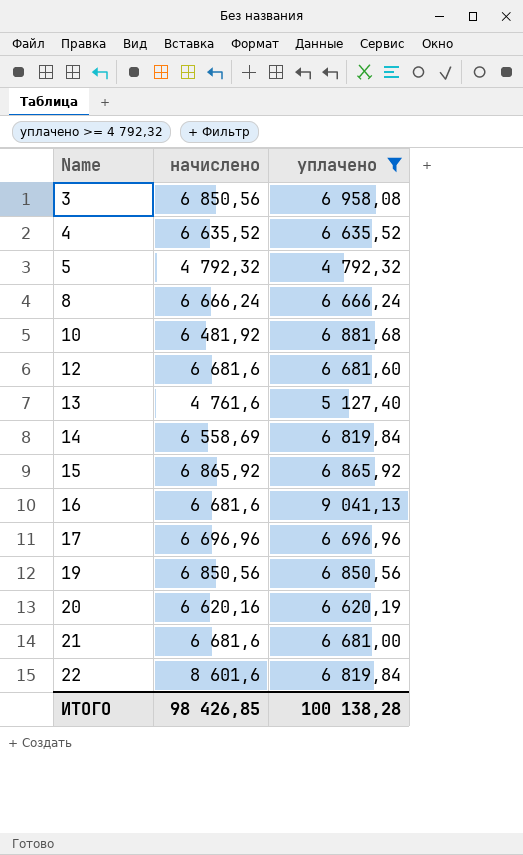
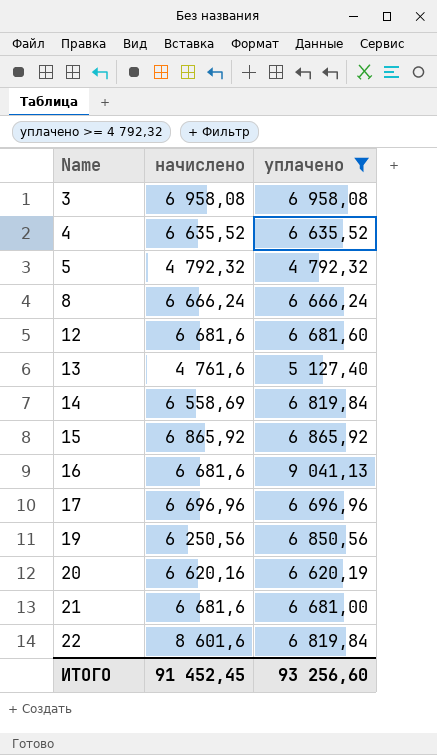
row 10: 6 481,92 | 6 881,68 -> none
3 | начислено: 6 850,56 -> 6 958,08
19 | начислено: 6 850,56 -> 6 250,56
ИТОГО | начислено: 98 426,85 -> 91 452,45
ИТОГО | уплачено: 100 138,28 -> 93 256,60

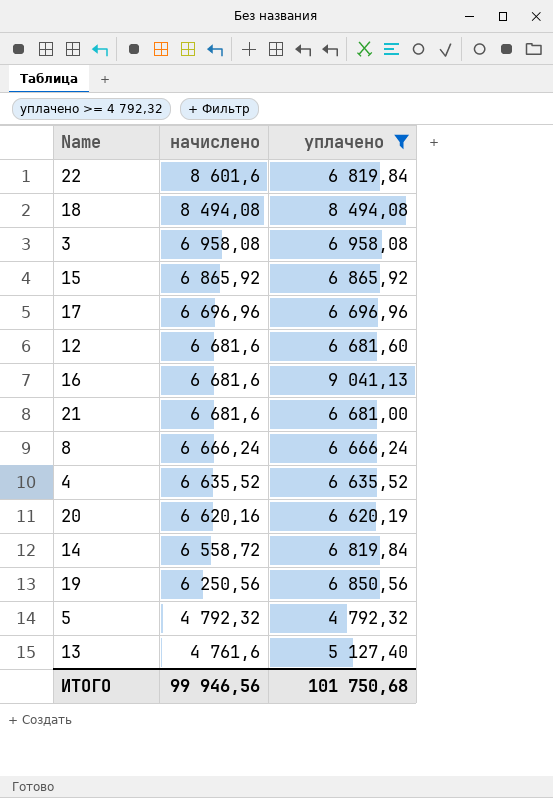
row order: Name ascending -> начислено descending
row 18: none -> 8 494,08 | 8 494,08
14 | начислено: 6 558,69 -> 6 558,72
ИТОГО | начислено: 91 452,45 -> 99 946,56
ИТОГО | уплачено: 93 256,60 -> 101 750,68

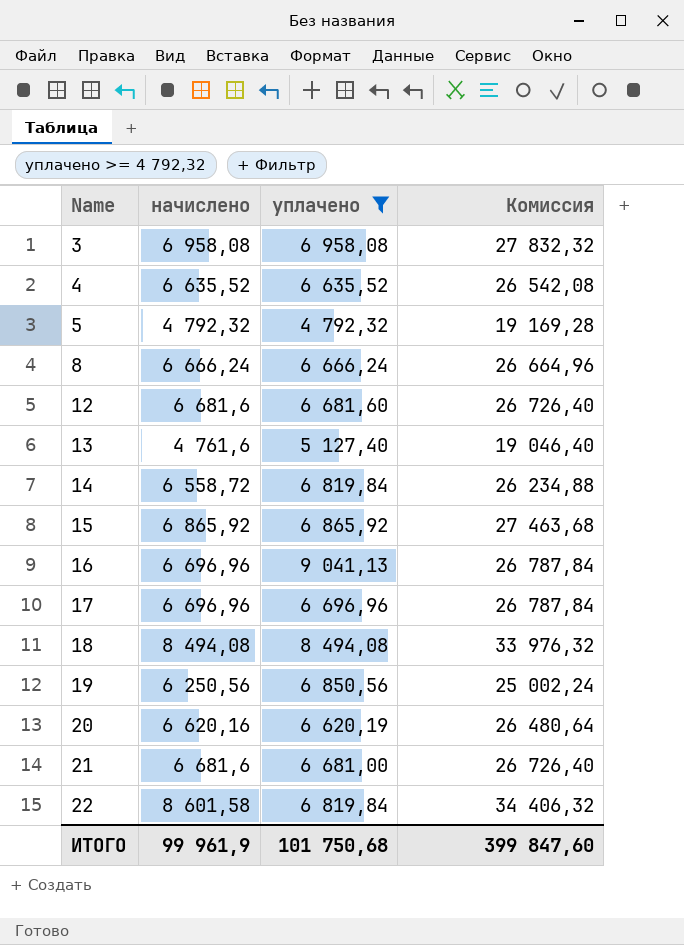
row order: начислено descending -> Name ascending
column Комиссия | formula: none -> [начислено] * 4
16 | начислено: 6 681,6 -> 6 696,96
22 | начислено: 8 601,6 -> 8 601,58
ИТОГО | начислено: 99 946,56 -> 99 961,9

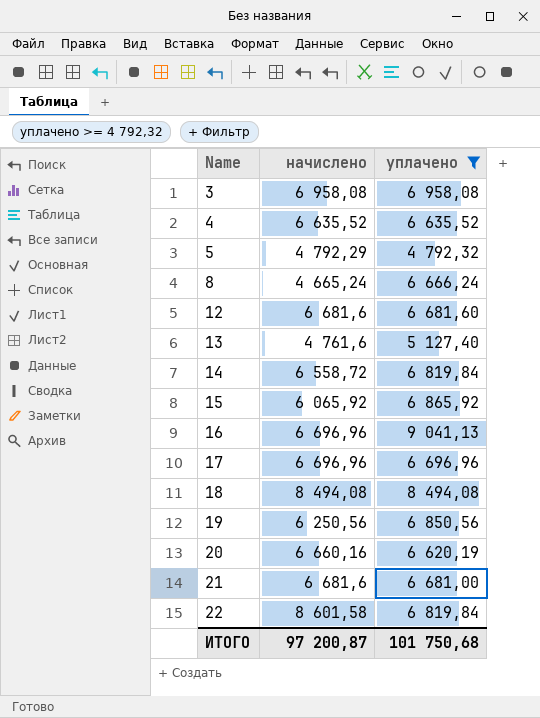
column Комиссия | formula: [начислено] * 4 -> none
5 | начислено: 4 792,32 -> 4 792,29
8 | начислено: 6 666,24 -> 4 665,24
15 | начислено: 6 865,92 -> 6 065,92
20 | начислено: 6 620,16 -> 6 660,16
ИТОГО | начислено: 99 961,9 -> 97 200,87

